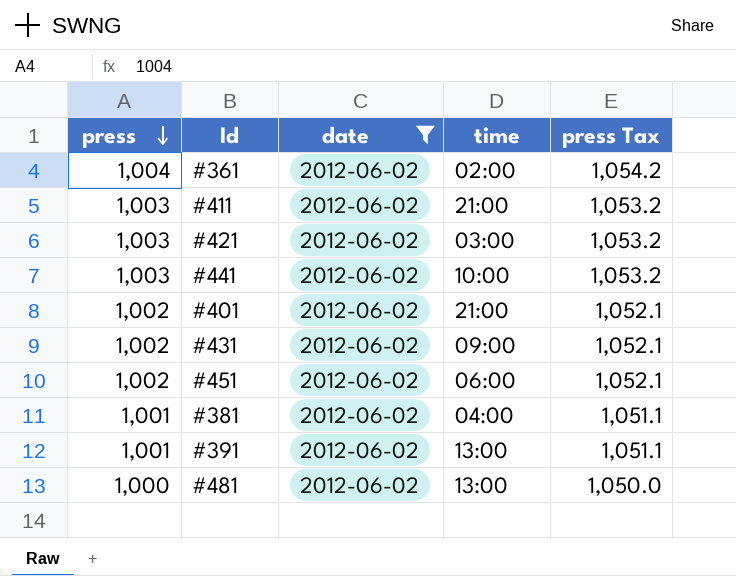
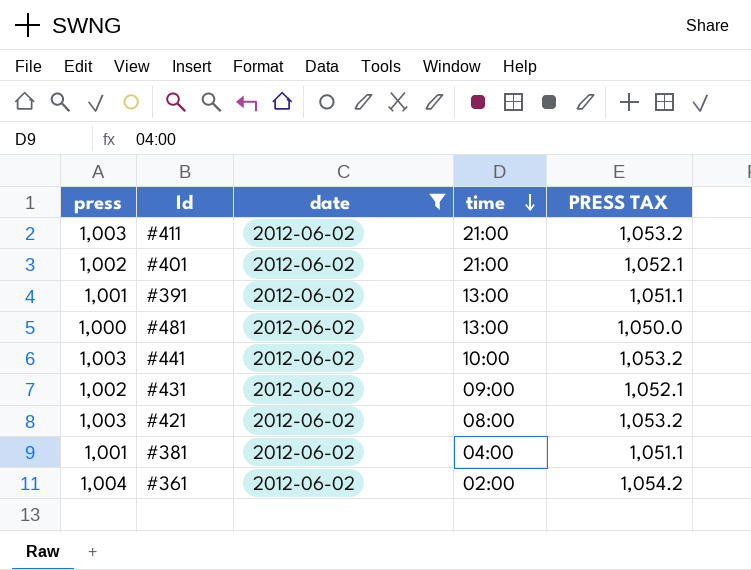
row order: press descending -> time descending
column name: press Tax -> PRESS TAX
row #451: 1,002 | 2012-06-02 | 06:00 | 1,052.1 -> none
#421 | time: 03:00 -> 08:00

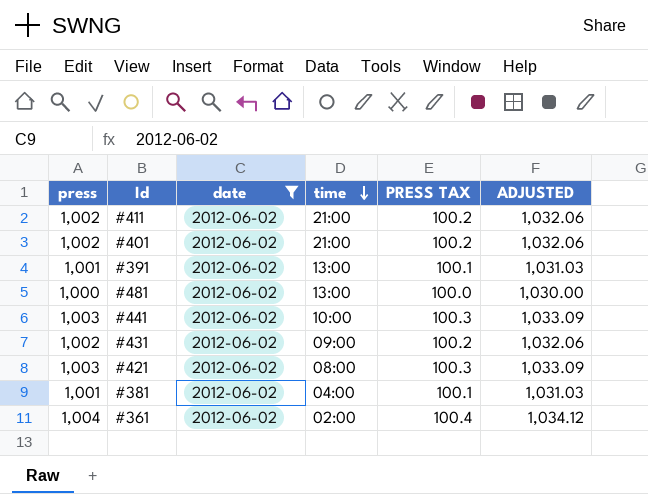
column PRESS TAX | formula: [press] * 1.05 -> [press] * 0.1
column ADJUSTED | formula: none -> [press] * 1.03
#411 | press: 1,003 -> 1,002

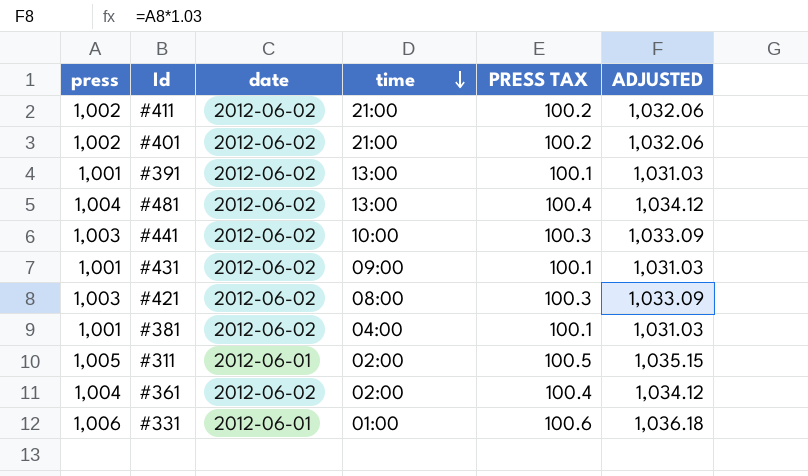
filter: date = 2012-06-02 -> none
#481 | press: 1,000 -> 1,004
#481 | PRESS TAX: 100.0 -> 100.4
#481 | ADJUSTED: 1,030.00 -> 1,034.12
#431 | press: 1,002 -> 1,001
#431 | PRESS TAX: 100.2 -> 100.1
#431 | ADJUSTED: 1,032.06 -> 1,031.03

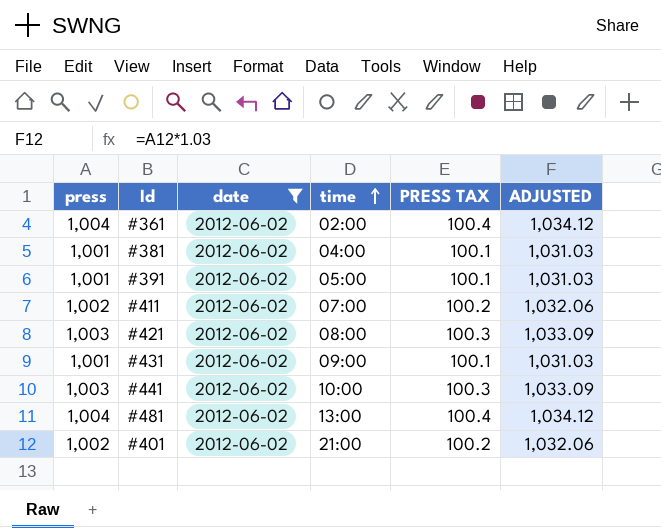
filter: none -> date = 2012-06-02
row order: time descending -> time ascending
#391 | time: 13:00 -> 05:00
#411 | time: 21:00 -> 07:00

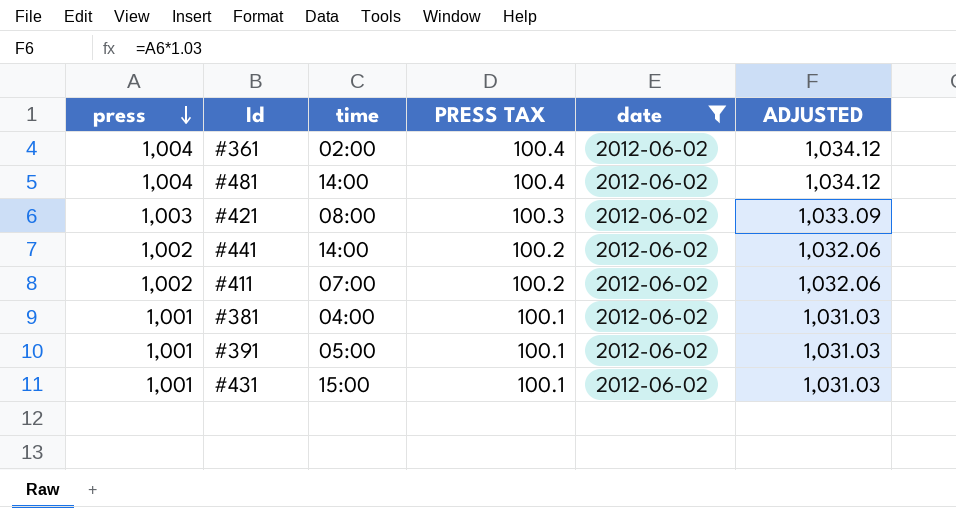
row order: time ascending -> press descending
column date | position: 3 -> 5
row #401: 1,002 | 2012-06-02 | 21:00 | 100.2 | 1,032.06 -> none
#481 | time: 13:00 -> 14:00
#441 | press: 1,003 -> 1,002
#441 | time: 10:00 -> 14:00
#441 | PRESS TAX: 100.3 -> 100.2
#441 | ADJUSTED: 1,033.09 -> 1,032.06
#431 | time: 09:00 -> 15:00

